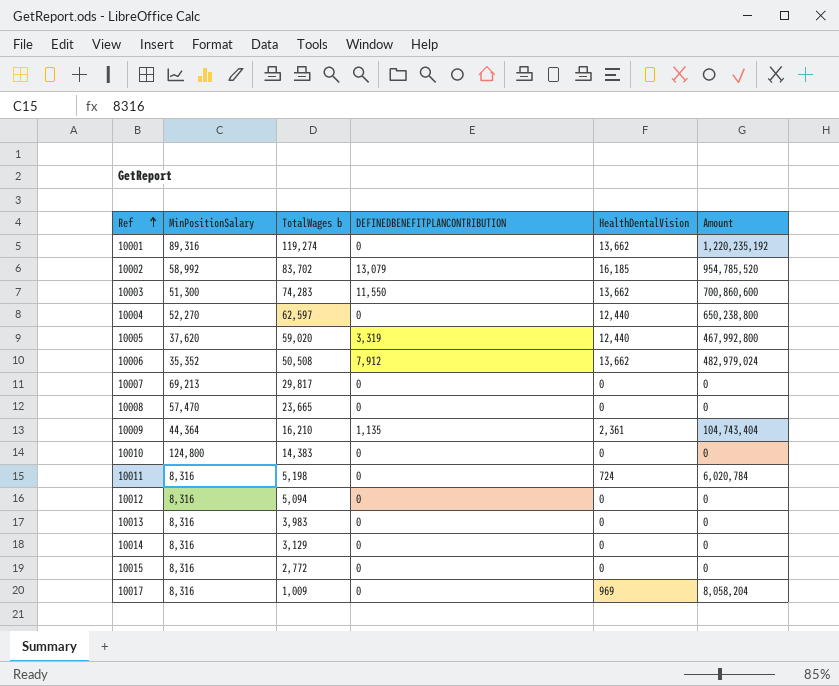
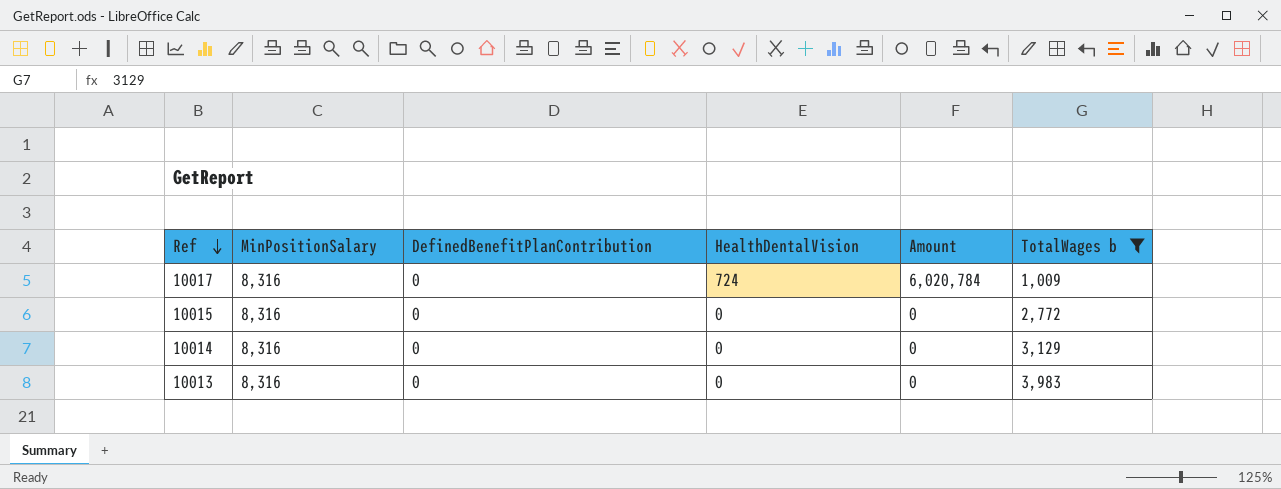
filter: none -> TotalWages b <= 3,983
row order: Ref ascending -> Ref descending
column name: DEFINEDBENEFITPLANCONTRIBUTION -> DefinedBenefitPlanContribution
column TotalWages b | position: 3 -> 6
10017 | HealthDentalVision: 969 -> 724
10017 | Amount: 8,058,204 -> 6,020,784

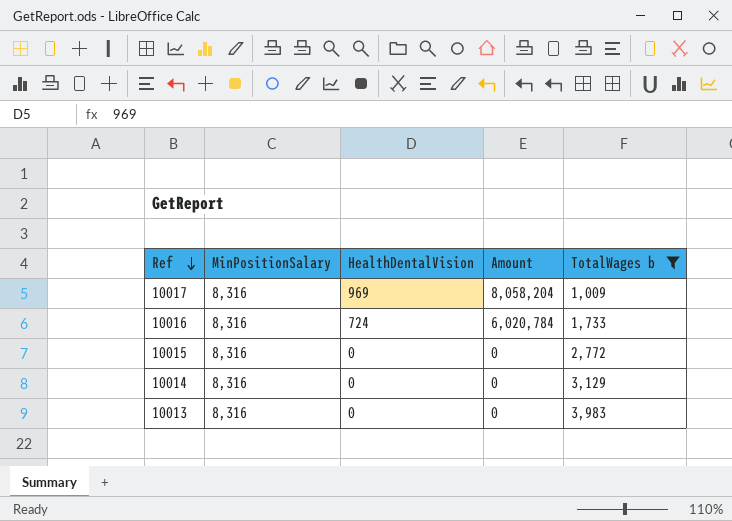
column DefinedBenefitPlanContribution | position: 3 -> none
10017 | HealthDentalVision: 724 -> 969
10017 | Amount: 6,020,784 -> 8,058,204
row 10016: none -> 8,316 | 724 | 6,020,784 | 1,733

